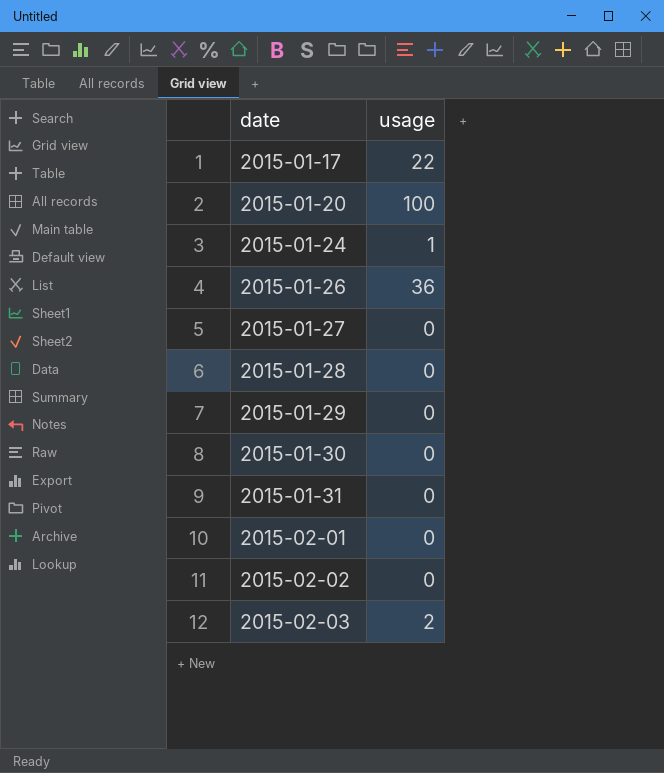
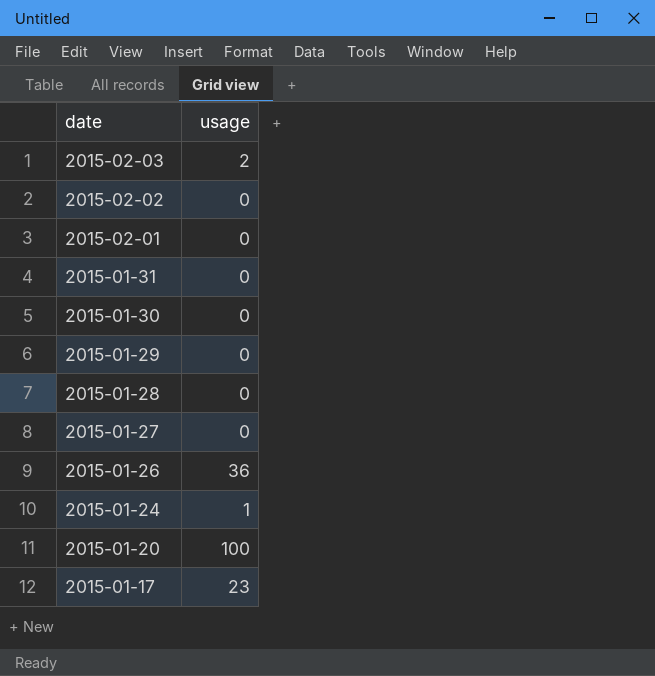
row order: date ascending -> date descending
2015-01-17 | usage: 22 -> 23

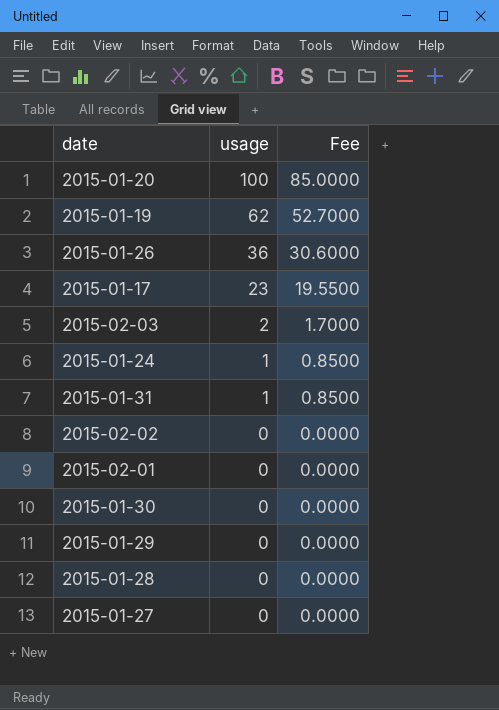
row order: date descending -> usage descending
column Fee | formula: none -> [usage] * 0.85
row 2015-01-19: none -> 62 | 52.7000
2015-01-31 | usage: 0 -> 1

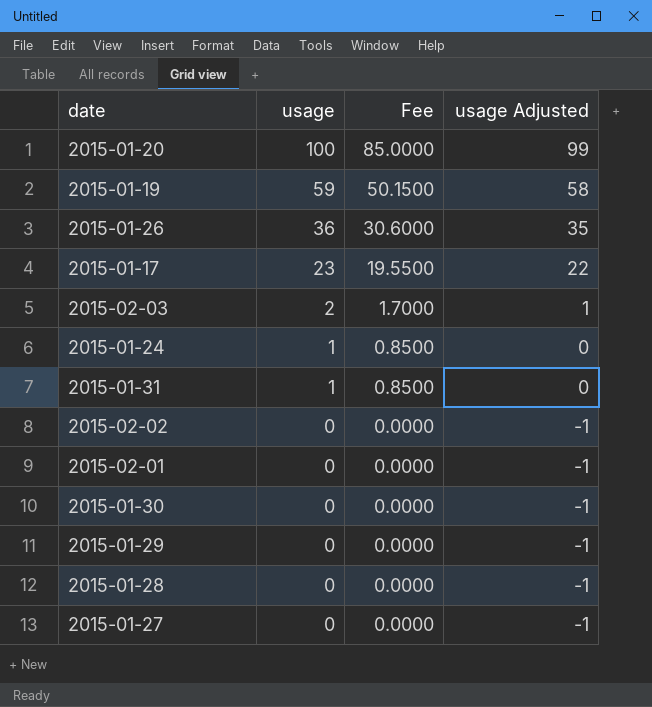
column usage Adjusted | formula: none -> [usage] - 1
2015-01-19 | usage: 62 -> 59
2015-01-19 | Fee: 52.7000 -> 50.1500

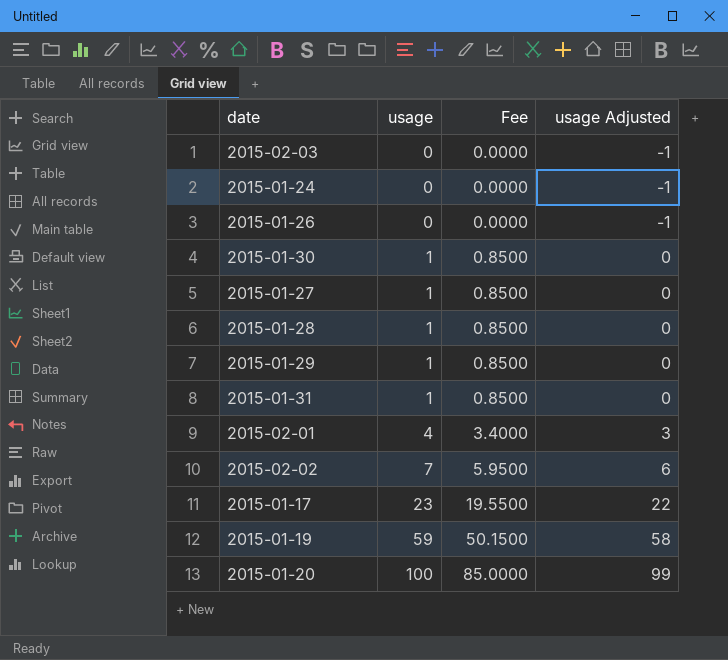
row order: usage descending -> usage ascending
2015-02-03 | usage: 2 -> 0
2015-02-03 | Fee: 1.7000 -> 0.0000
2015-02-03 | usage Adjusted: 1 -> -1
2015-01-24 | usage: 1 -> 0
2015-01-24 | Fee: 0.8500 -> 0.0000
2015-01-24 | usage Adjusted: 0 -> -1
2015-01-26 | usage: 36 -> 0
2015-01-26 | Fee: 30.6000 -> 0.0000
2015-01-26 | usage Adjusted: 35 -> -1
2015-01-30 | usage: 0 -> 1
2015-01-30 | Fee: 0.0000 -> 0.8500
2015-01-30 | usage Adjusted: -1 -> 0
2015-01-27 | usage: 0 -> 1
2015-01-27 | Fee: 0.0000 -> 0.8500
2015-01-27 | usage Adjusted: -1 -> 0
2015-01-28 | usage: 0 -> 1
2015-01-28 | Fee: 0.0000 -> 0.8500
2015-01-28 | usage Adjusted: -1 -> 0
2015-01-29 | usage: 0 -> 1
2015-01-29 | Fee: 0.0000 -> 0.8500
2015-01-29 | usage Adjusted: -1 -> 0
2015-02-01 | usage: 0 -> 4
2015-02-01 | Fee: 0.0000 -> 3.4000
2015-02-01 | usage Adjusted: -1 -> 3
2015-02-02 | usage: 0 -> 7
2015-02-02 | Fee: 0.0000 -> 5.9500
2015-02-02 | usage Adjusted: -1 -> 6

